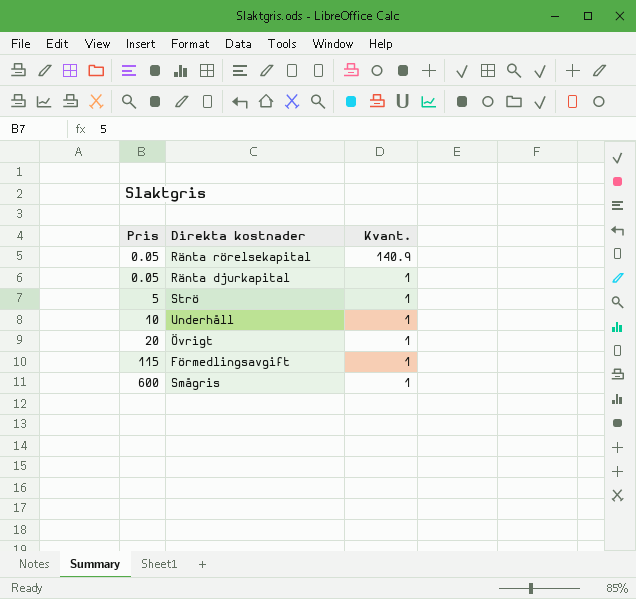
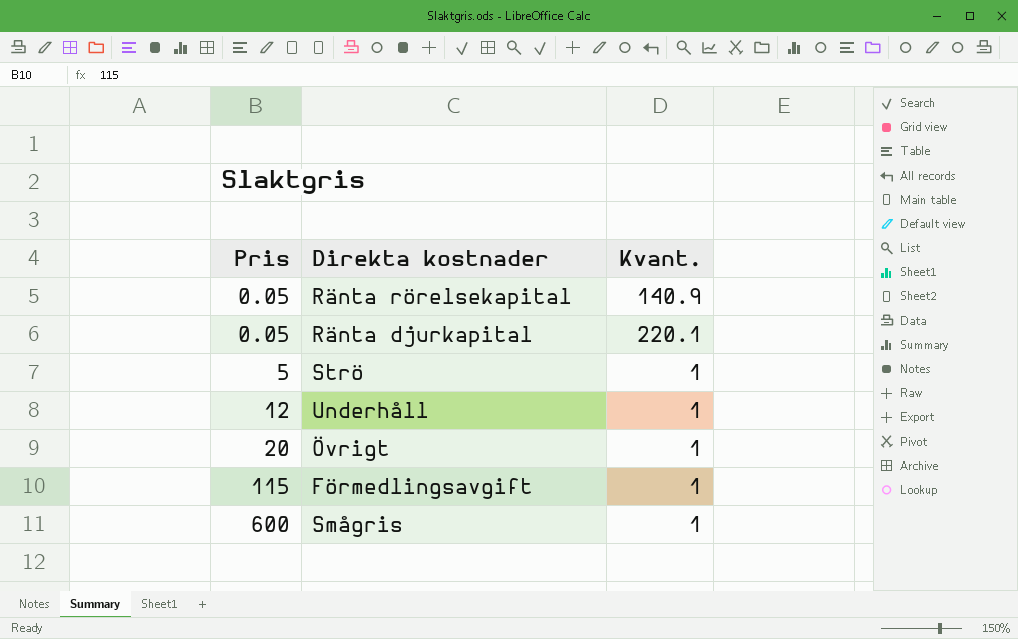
Ränta djurkapital | Kvant.: 1 -> 220.1
Underhåll | Pris: 10 -> 12

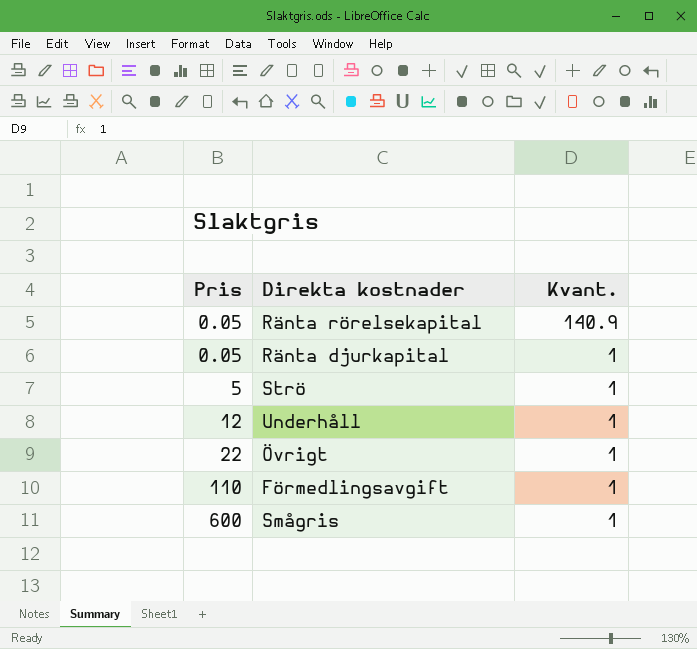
Ränta djurkapital | Kvant.: 220.1 -> 1
Övrigt | Pris: 20 -> 22
Förmedlingsavgift | Pris: 115 -> 110

